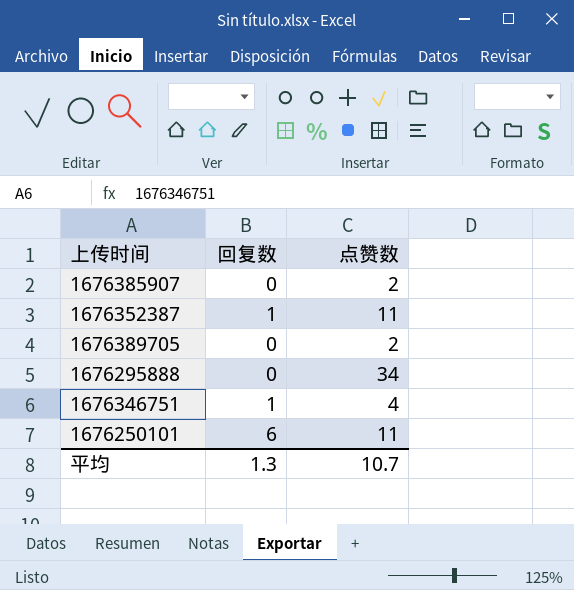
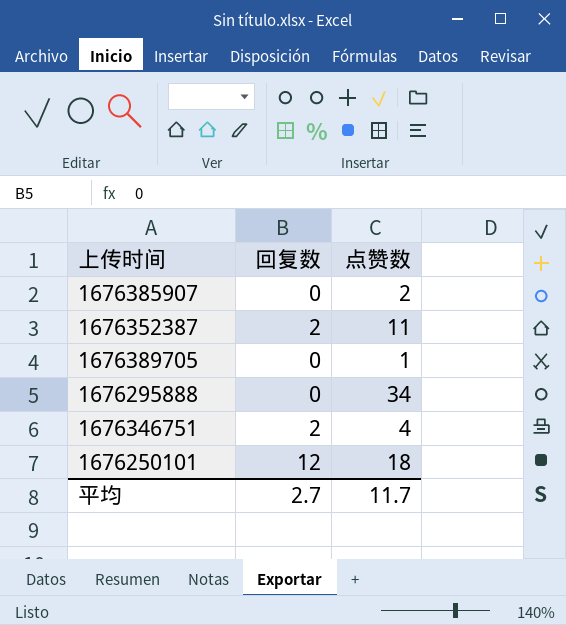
1676352387 | 回复数: 1 -> 2
1676389705 | 点赞数: 2 -> 1
1676346751 | 回复数: 1 -> 2
1676250101 | 回复数: 6 -> 12
1676250101 | 点赞数: 11 -> 18
平均 | 回复数: 1.3 -> 2.7
平均 | 点赞数: 10.7 -> 11.7

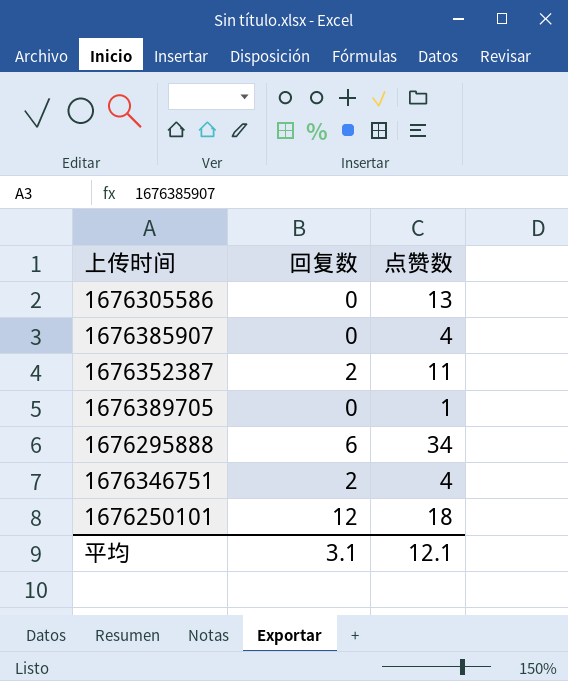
row 1676305586: none -> 0 | 13
1676385907 | 点赞数: 2 -> 4
1676295888 | 回复数: 0 -> 6
平均 | 回复数: 2.7 -> 3.1
平均 | 点赞数: 11.7 -> 12.1

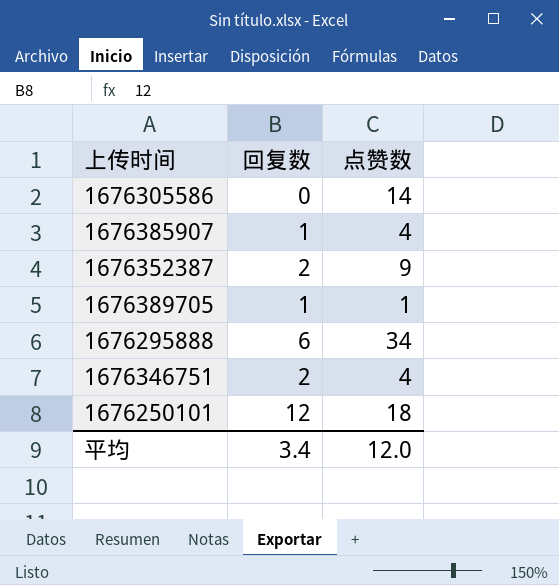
1676305586 | 点赞数: 13 -> 14
1676385907 | 回复数: 0 -> 1
1676352387 | 点赞数: 11 -> 9
1676389705 | 回复数: 0 -> 1
平均 | 回复数: 3.1 -> 3.4
平均 | 点赞数: 12.1 -> 12.0

